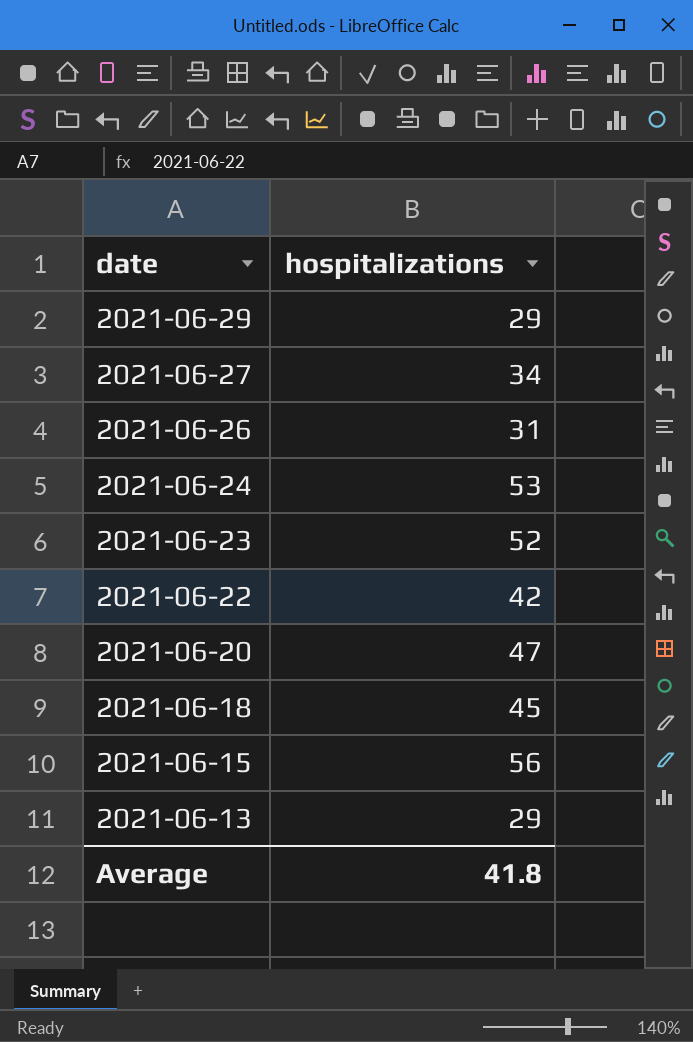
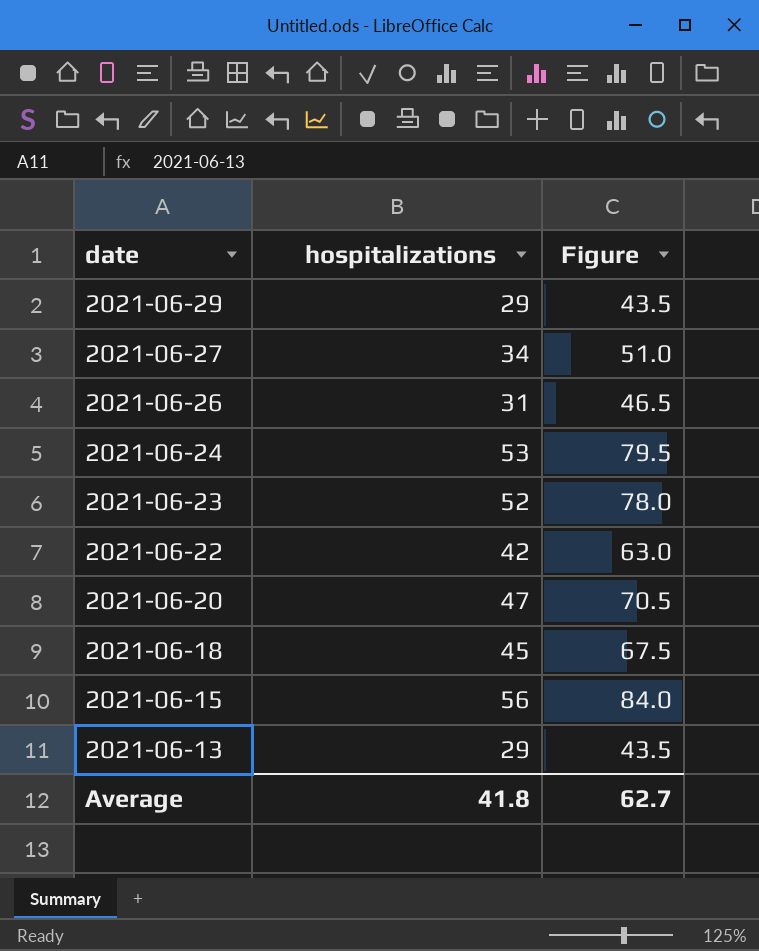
column Figure | formula: none -> [hospitalizations] * 1.5

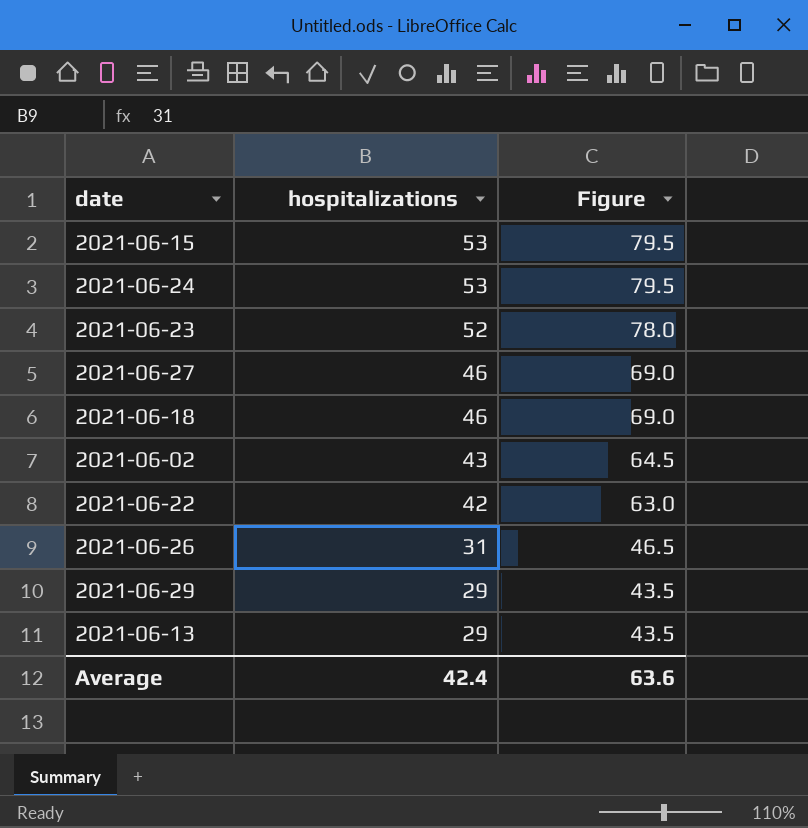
row order: date descending -> hospitalizations descending
row 2021-06-20: 47 | 70.5 -> none
2021-06-15 | hospitalizations: 56 -> 53
2021-06-15 | Figure: 84.0 -> 79.5
2021-06-27 | hospitalizations: 34 -> 46
2021-06-27 | Figure: 51.0 -> 69.0
2021-06-18 | hospitalizations: 45 -> 46
2021-06-18 | Figure: 67.5 -> 69.0
row 2021-06-02: none -> 43 | 64.5
Average | hospitalizations: 41.8 -> 42.4
Average | Figure: 62.7 -> 63.6

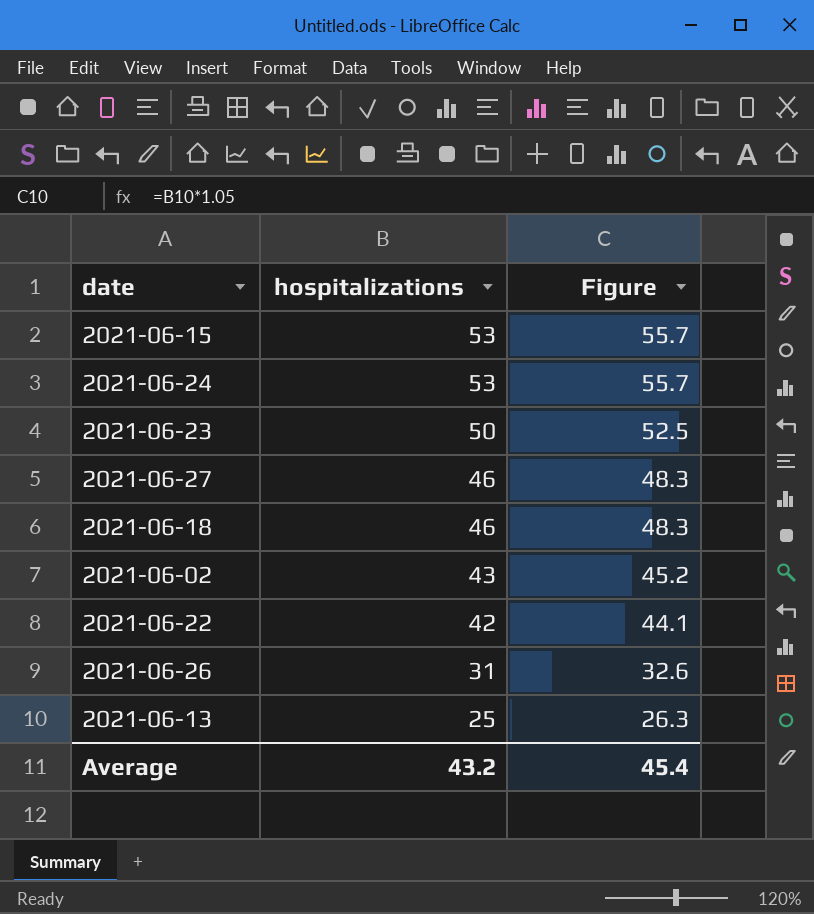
column Figure | formula: [hospitalizations] * 1.5 -> [hospitalizations] * 1.05
row 2021-06-29: 29 | 43.5 -> none
2021-06-23 | hospitalizations: 52 -> 50
2021-06-13 | hospitalizations: 29 -> 25
Average | hospitalizations: 42.4 -> 43.2
Average | Figure: 63.6 -> 45.4

